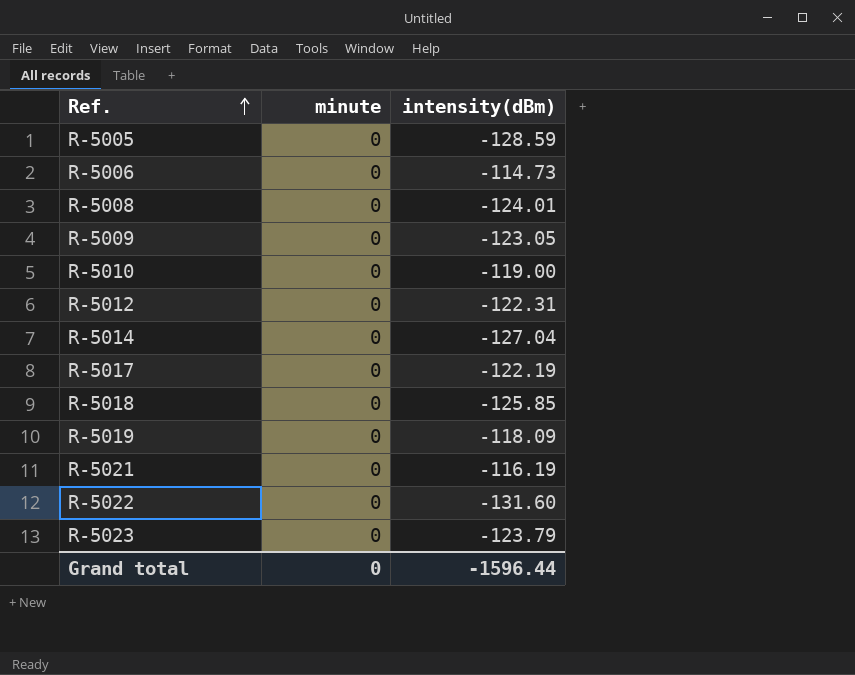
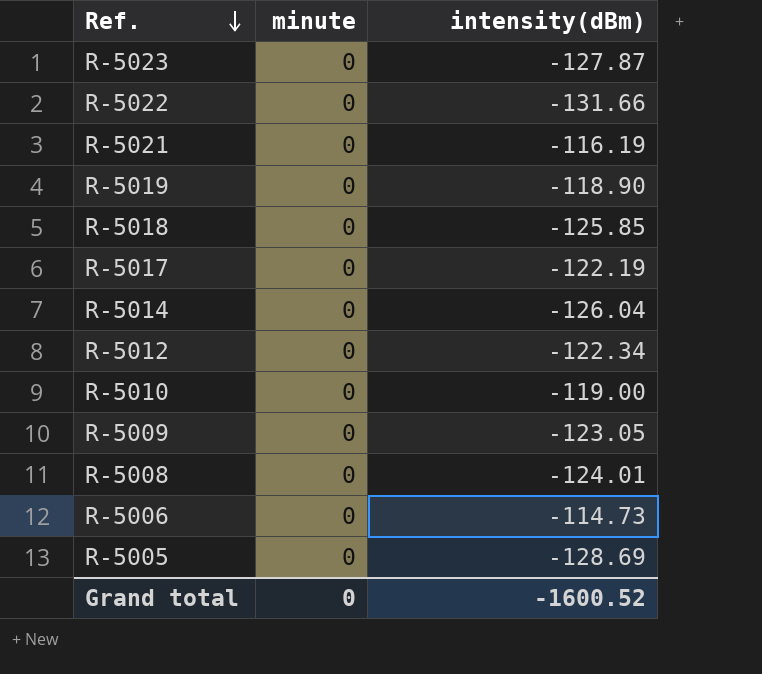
row order: Ref. ascending -> Ref. descending
R-5023 | intensity(dBm): -123.79 -> -127.87
R-5022 | intensity(dBm): -131.60 -> -131.66
R-5019 | intensity(dBm): -118.09 -> -118.90
R-5014 | intensity(dBm): -127.04 -> -126.04
R-5012 | intensity(dBm): -122.31 -> -122.34
R-5005 | intensity(dBm): -128.59 -> -128.69
Grand total | intensity(dBm): -1596.44 -> -1600.52

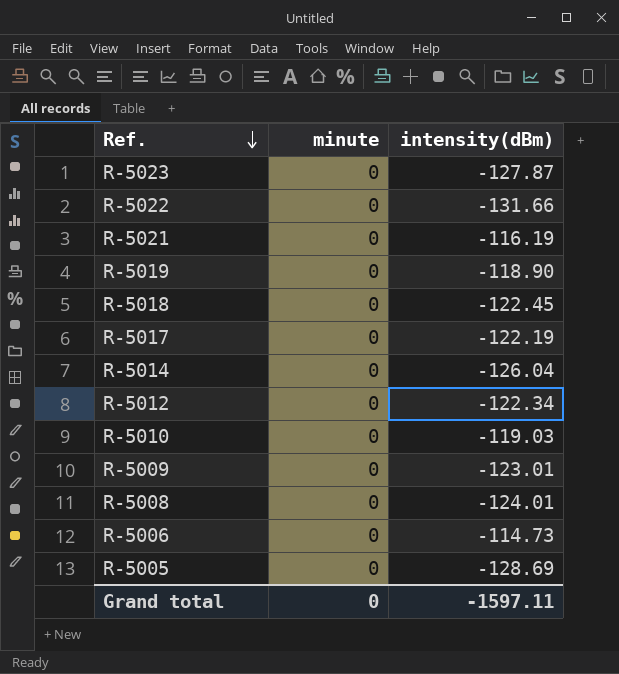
R-5018 | intensity(dBm): -125.85 -> -122.45
R-5010 | intensity(dBm): -119.00 -> -119.03
R-5009 | intensity(dBm): -123.05 -> -123.01
Grand total | intensity(dBm): -1600.52 -> -1597.11

